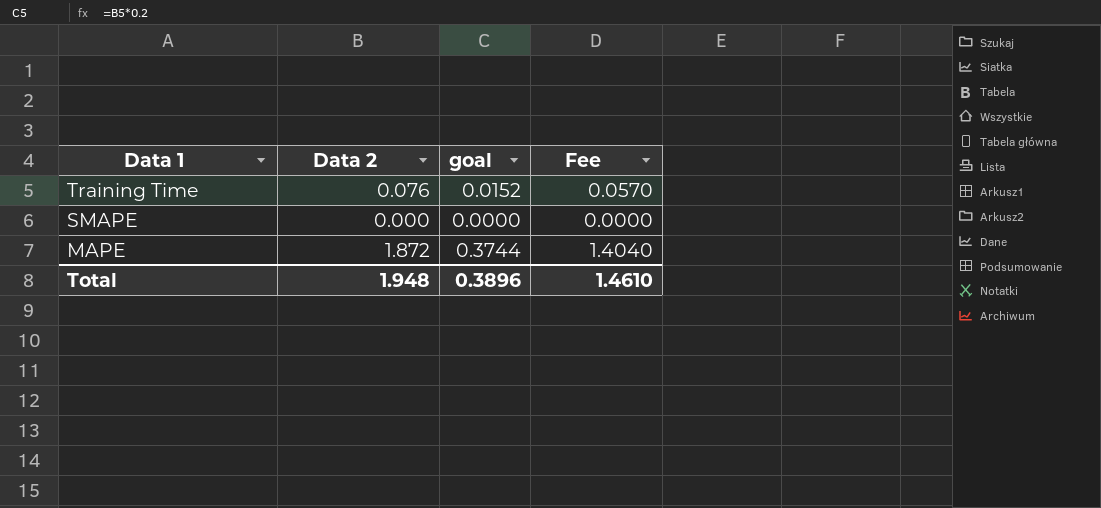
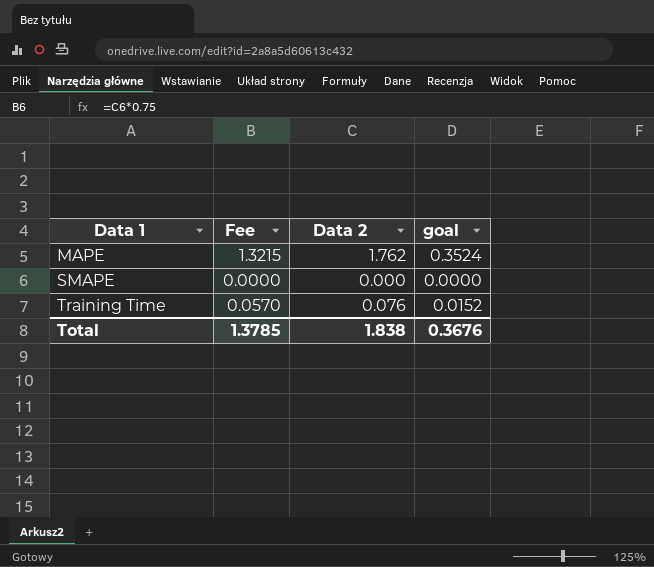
row order: Data 1 descending -> Data 1 ascending
column Fee | position: 4 -> 2
MAPE | Fee: 1.4040 -> 1.3215
MAPE | Data 2: 1.872 -> 1.762
MAPE | goal: 0.3744 -> 0.3524
Total | Fee: 1.4610 -> 1.3785
Total | Data 2: 1.948 -> 1.838
Total | goal: 0.3896 -> 0.3676

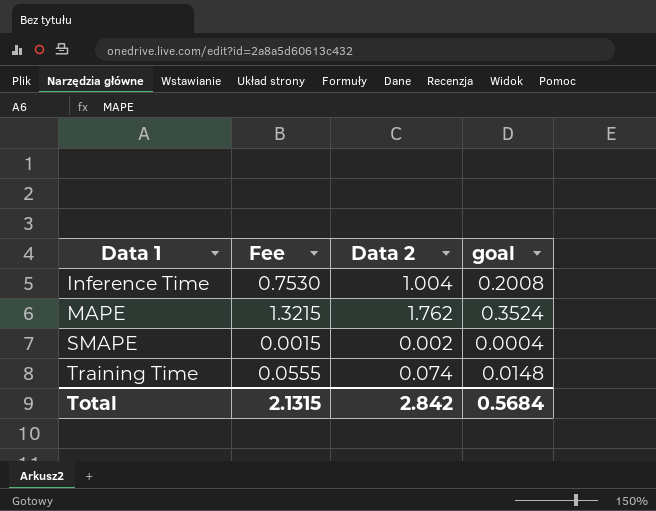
row Inference Time: none -> 0.7530 | 1.004 | 0.2008
SMAPE | Fee: 0.0000 -> 0.0015
SMAPE | Data 2: 0.000 -> 0.002
SMAPE | goal: 0.0000 -> 0.0004
Training Time | Fee: 0.0570 -> 0.0555
Training Time | Data 2: 0.076 -> 0.074
Training Time | goal: 0.0152 -> 0.0148
Total | Fee: 1.3785 -> 2.1315
Total | Data 2: 1.838 -> 2.842
Total | goal: 0.3676 -> 0.5684

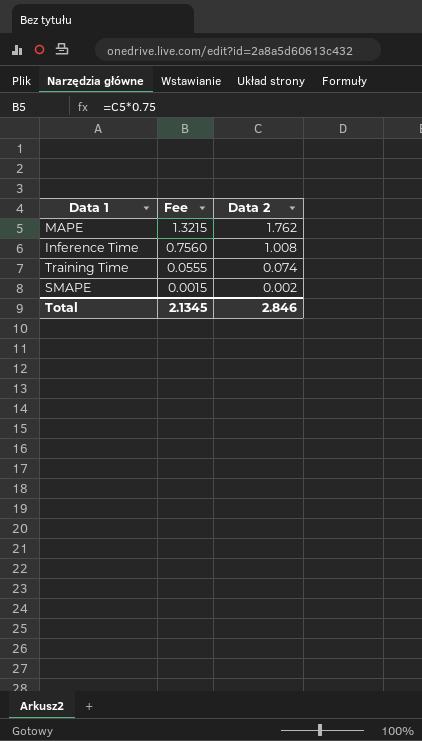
row order: Data 1 ascending -> Fee descending
column goal | formula: [Data 2] * 0.2 -> none
Inference Time | Fee: 0.7530 -> 0.7560
Inference Time | Data 2: 1.004 -> 1.008
Total | Fee: 2.1315 -> 2.1345
Total | Data 2: 2.842 -> 2.846

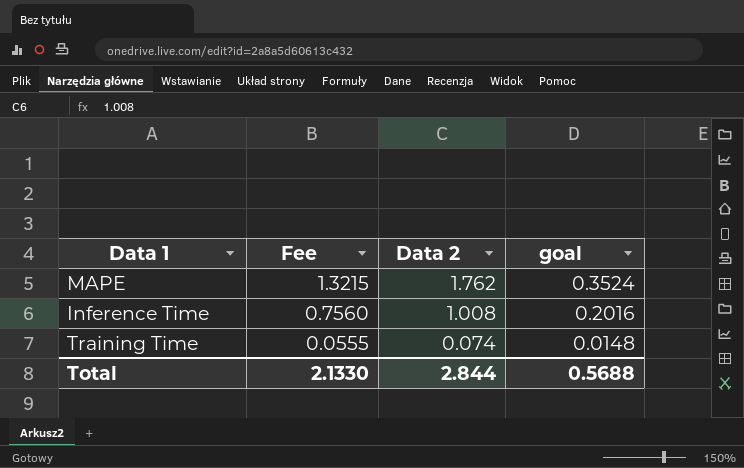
column goal | formula: none -> [Data 2] * 0.2
row SMAPE: 0.0015 | 0.002 -> none
Total | Fee: 2.1345 -> 2.1330
Total | Data 2: 2.846 -> 2.844

